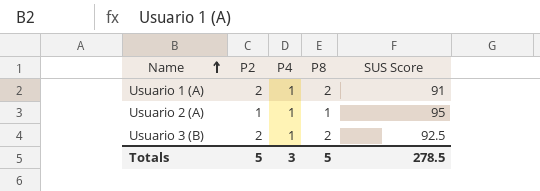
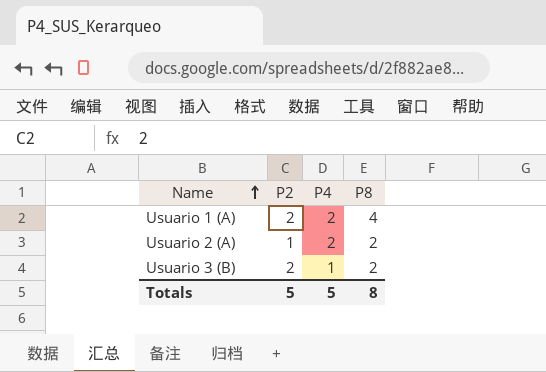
column SUS Score | position: 5 -> none
Usuario 1 (A) | P4: 1 -> 2
Usuario 1 (A) | P8: 2 -> 4
Usuario 2 (A) | P4: 1 -> 2
Usuario 2 (A) | P8: 1 -> 2
Totals | P4: 3 -> 5
Totals | P8: 5 -> 8

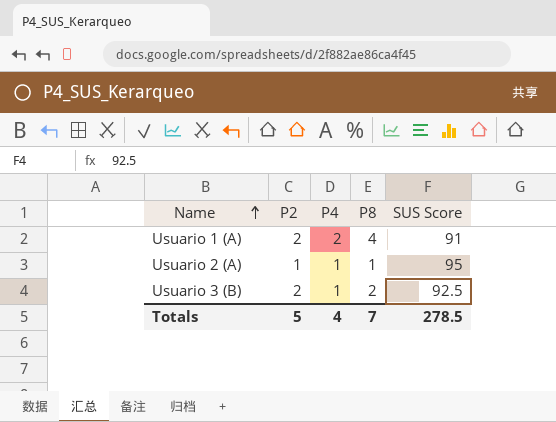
column SUS Score | position: none -> 5
Usuario 2 (A) | P4: 2 -> 1
Usuario 2 (A) | P8: 2 -> 1
Totals | P4: 5 -> 4
Totals | P8: 8 -> 7

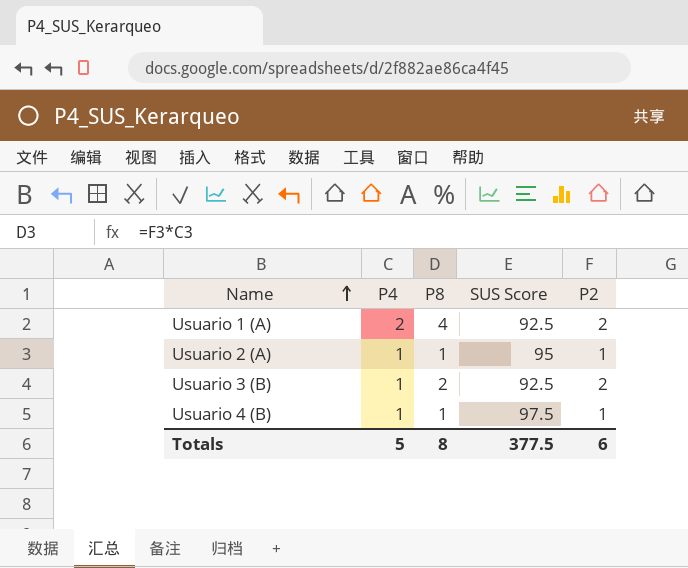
column P2 | position: 2 -> 5
Usuario 1 (A) | SUS Score: 91 -> 92.5
row Usuario 4 (B): none -> 1 | 1 | 97.5 | 1
Totals | P4: 4 -> 5
Totals | P8: 7 -> 8
Totals | SUS Score: 278.5 -> 377.5
Totals | P2: 5 -> 6

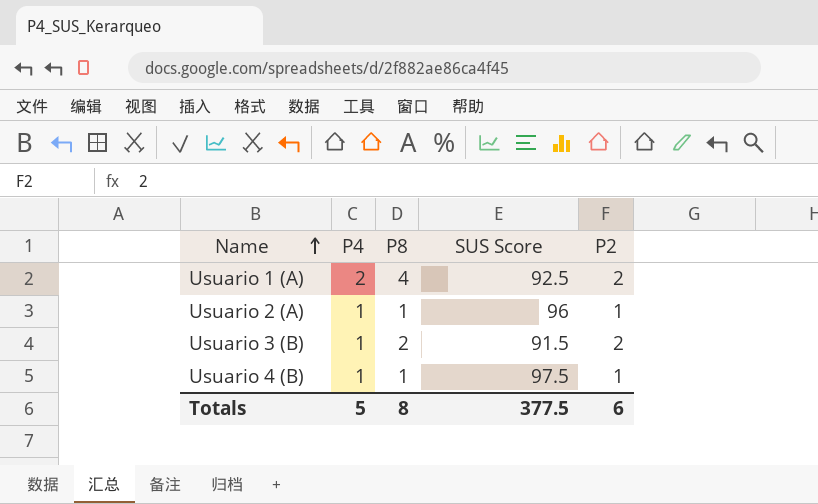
Usuario 2 (A) | SUS Score: 95 -> 96
Usuario 3 (B) | SUS Score: 92.5 -> 91.5

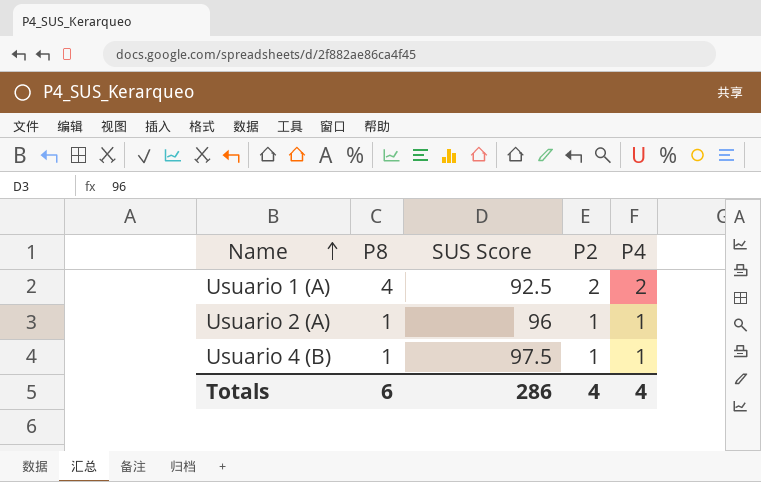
column P4 | position: 2 -> 5
row Usuario 3 (B): 1 | 2 | 91.5 | 2 -> none
Totals | P8: 8 -> 6
Totals | SUS Score: 377.5 -> 286
Totals | P2: 6 -> 4
Totals | P4: 5 -> 4

